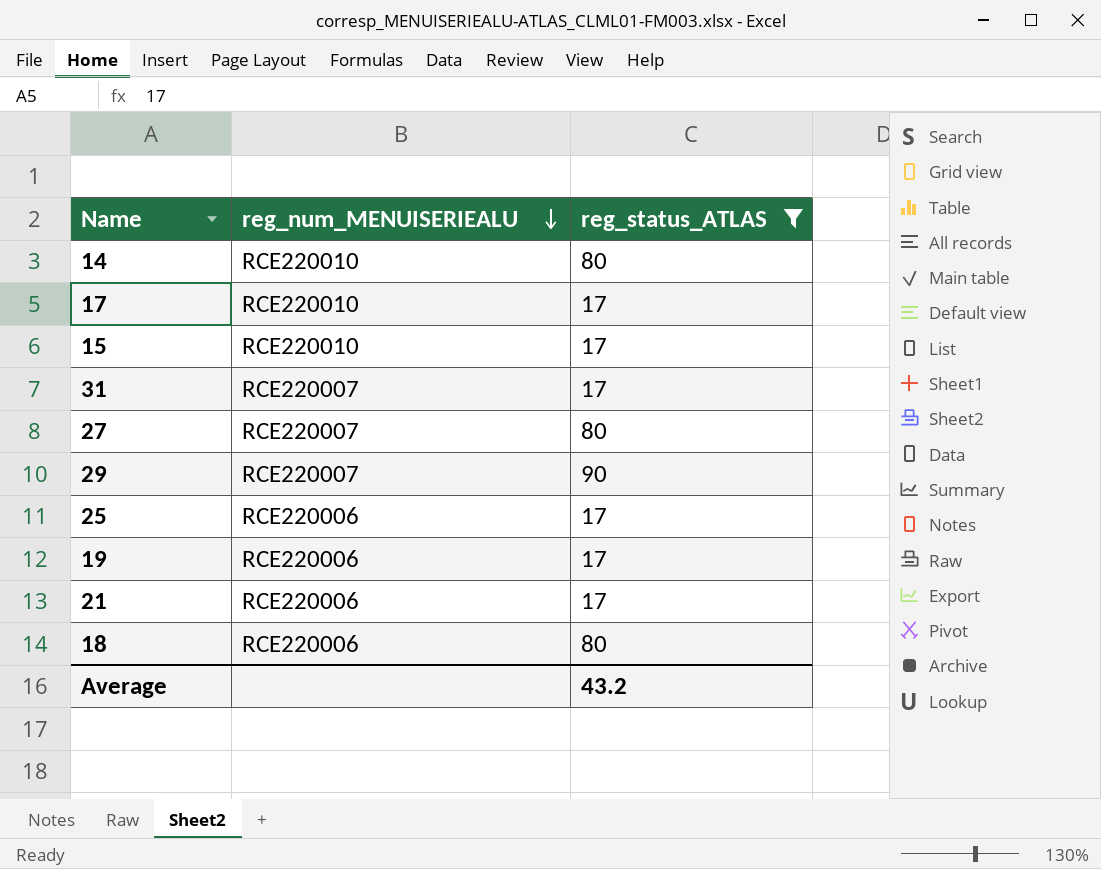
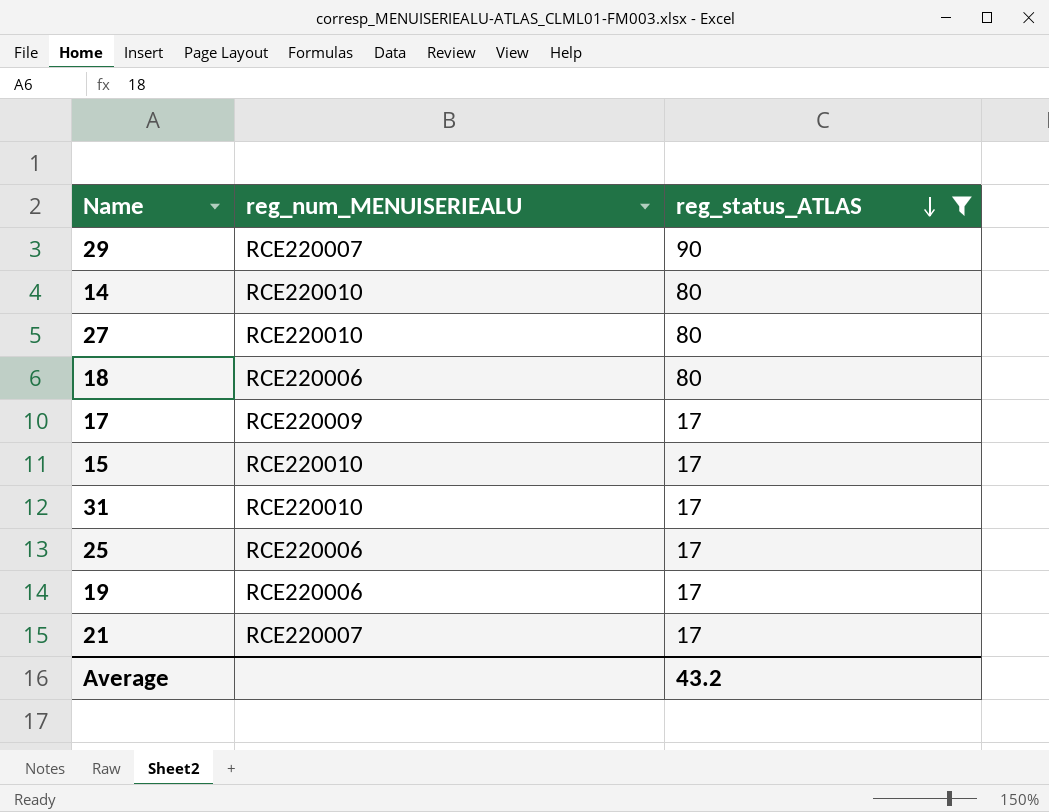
row order: reg_num_MENUISERIEALU descending -> reg_status_ATLAS descending
27 | reg_num_MENUISERIEALU: RCE220007 -> RCE220010
17 | reg_num_MENUISERIEALU: RCE220010 -> RCE220009
31 | reg_num_MENUISERIEALU: RCE220007 -> RCE220010
21 | reg_num_MENUISERIEALU: RCE220006 -> RCE220007

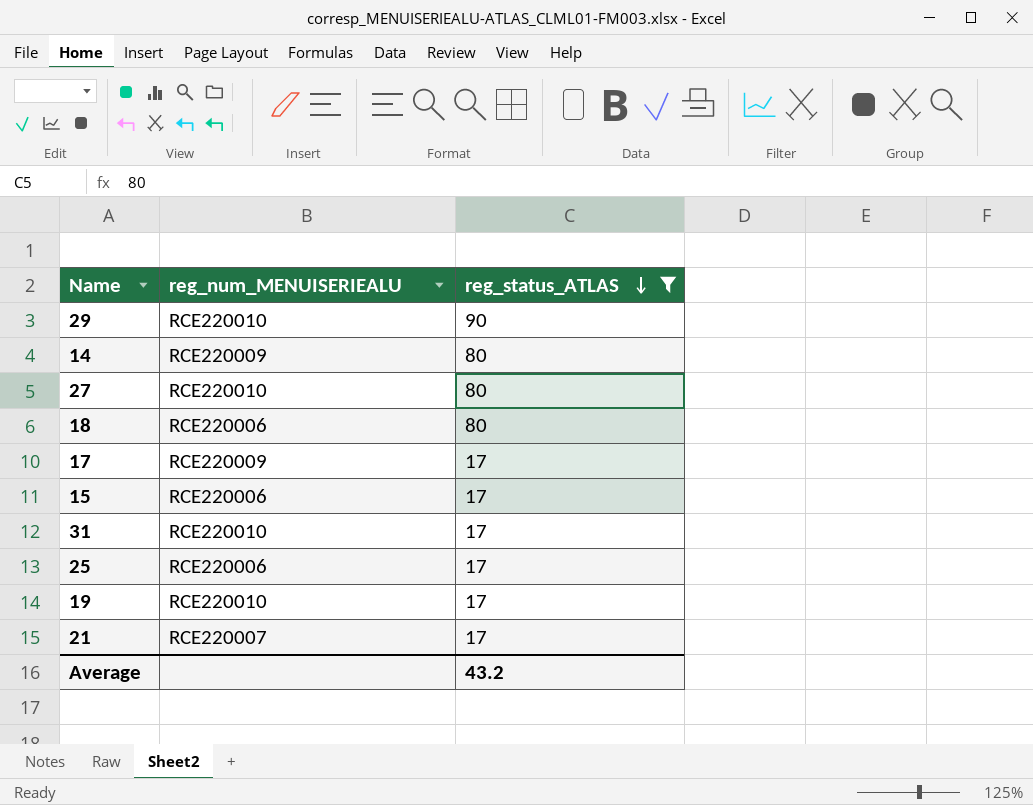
29 | reg_num_MENUISERIEALU: RCE220007 -> RCE220010
14 | reg_num_MENUISERIEALU: RCE220010 -> RCE220009
15 | reg_num_MENUISERIEALU: RCE220010 -> RCE220006
19 | reg_num_MENUISERIEALU: RCE220006 -> RCE220010

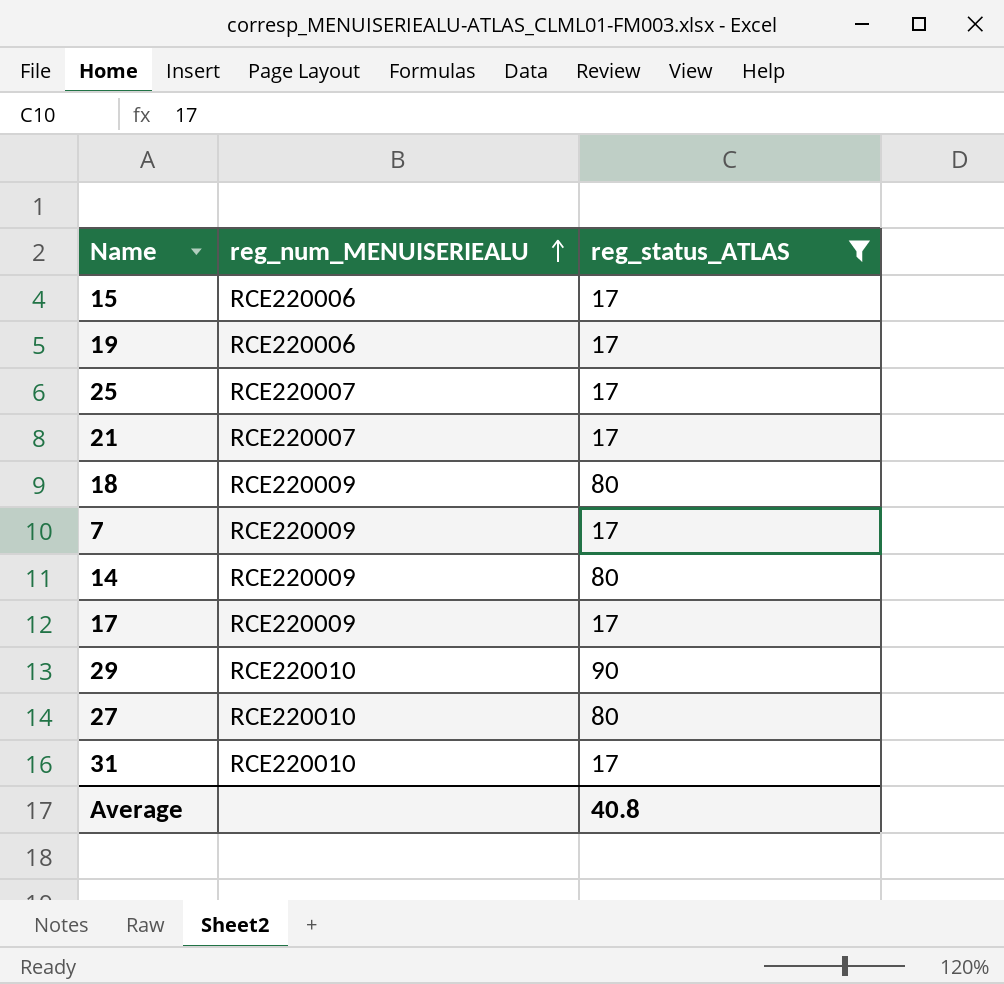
row order: reg_status_ATLAS descending -> reg_num_MENUISERIEALU ascending
19 | reg_num_MENUISERIEALU: RCE220010 -> RCE220006
25 | reg_num_MENUISERIEALU: RCE220006 -> RCE220007
18 | reg_num_MENUISERIEALU: RCE220006 -> RCE220009
row 7: none -> RCE220009 | 17
Average | reg_status_ATLAS: 43.2 -> 40.8

